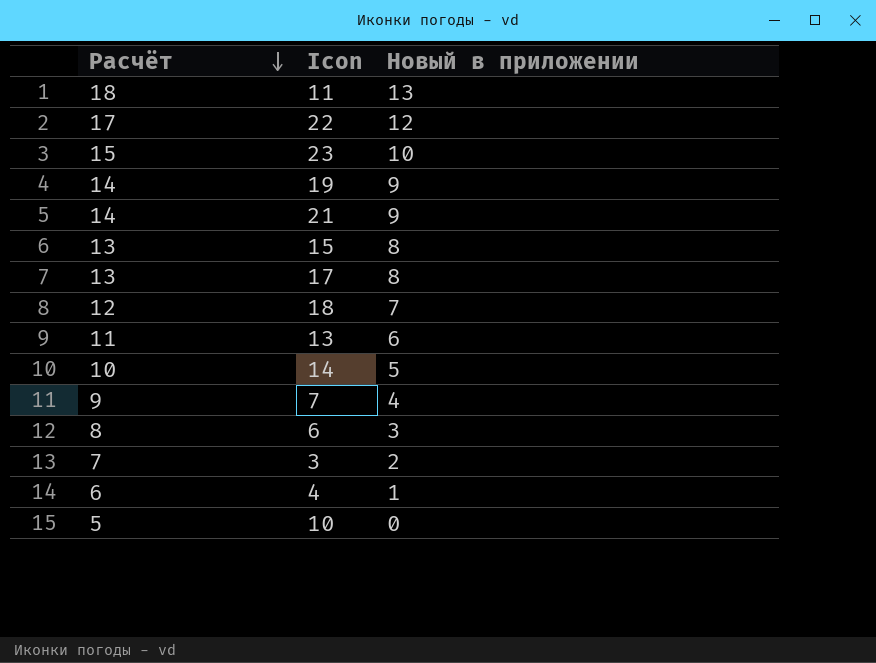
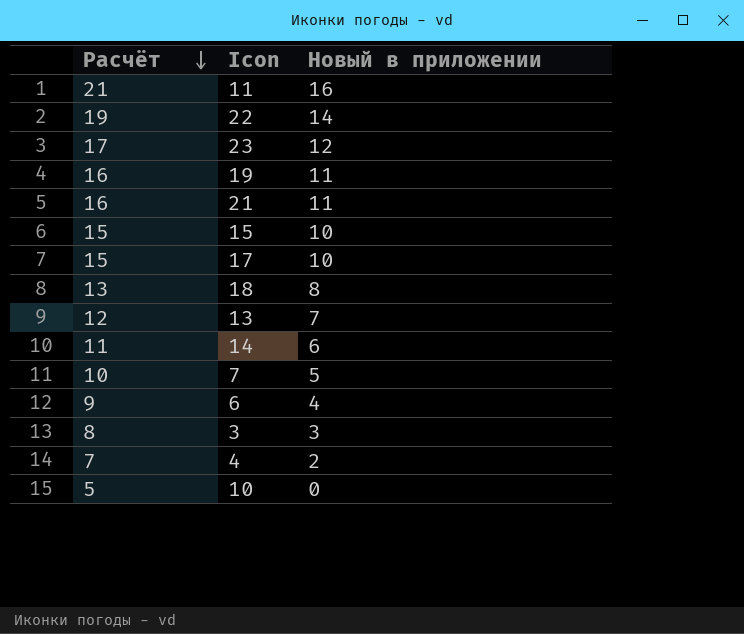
11 | Расчёт: 18 -> 21
11 | Новый в приложении: 13 -> 16
22 | Расчёт: 17 -> 19
22 | Новый в приложении: 12 -> 14
23 | Расчёт: 15 -> 17
23 | Новый в приложении: 10 -> 12
19 | Расчёт: 14 -> 16
19 | Новый в приложении: 9 -> 11
21 | Расчёт: 14 -> 16
21 | Новый в приложении: 9 -> 11
15 | Расчёт: 13 -> 15
15 | Новый в приложении: 8 -> 10
17 | Расчёт: 13 -> 15
17 | Новый в приложении: 8 -> 10
18 | Расчёт: 12 -> 13
18 | Новый в приложении: 7 -> 8
13 | Расчёт: 11 -> 12
13 | Новый в приложении: 6 -> 7
14 | Расчёт: 10 -> 11
14 | Новый в приложении: 5 -> 6
7 | Расчёт: 9 -> 10
7 | Новый в приложении: 4 -> 5
6 | Расчёт: 8 -> 9
6 | Новый в приложении: 3 -> 4
3 | Расчёт: 7 -> 8
3 | Новый в приложении: 2 -> 3
4 | Расчёт: 6 -> 7
4 | Новый в приложении: 1 -> 2

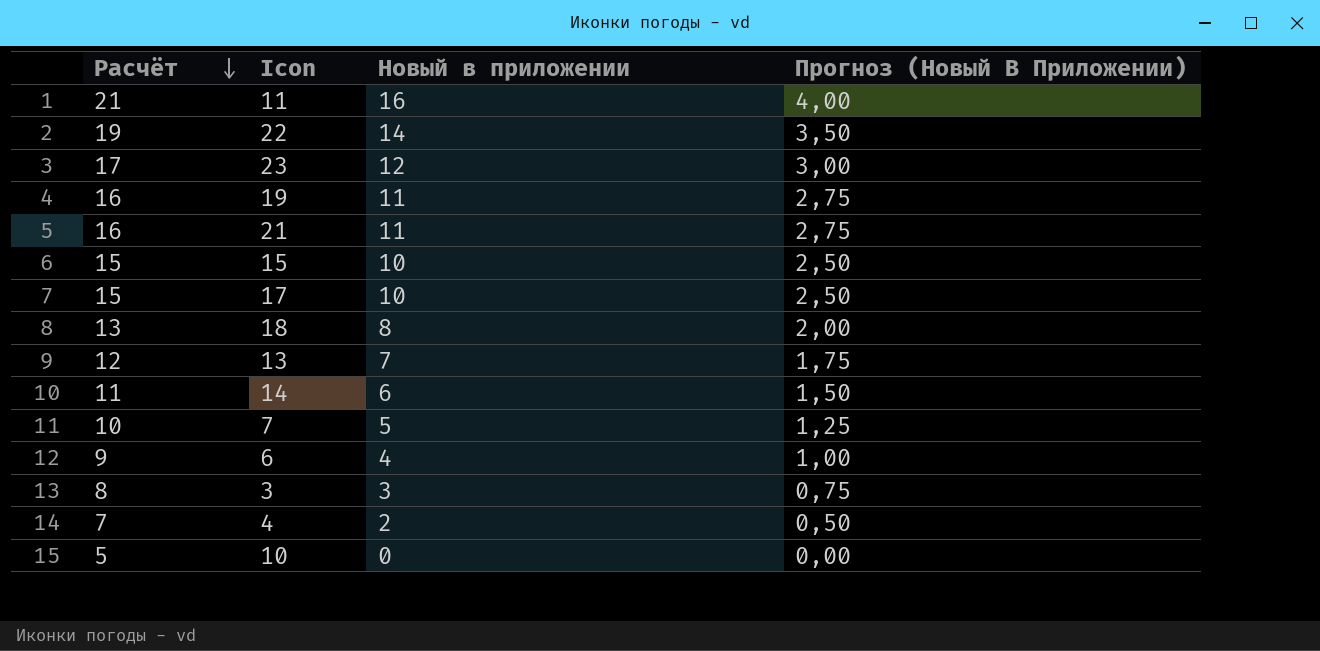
column Прогноз (Новый В Приложении) | formula: none -> [Новый в приложении] * 0,25

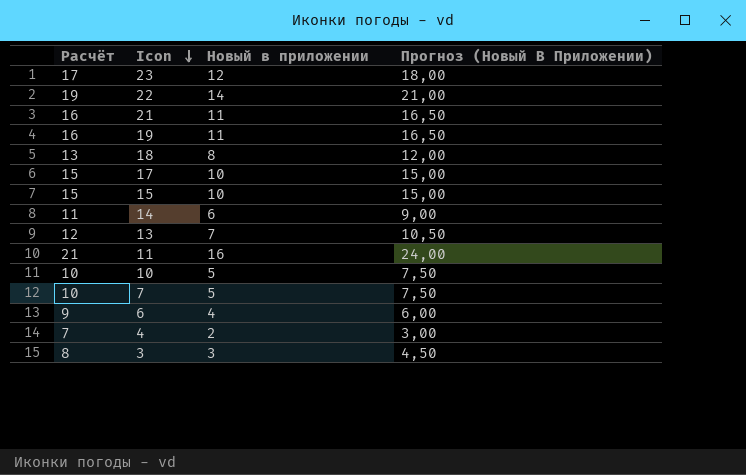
row order: Расчёт descending -> Icon descending
column Прогноз (Новый В Приложении) | formula: [Новый в приложении] * 0,25 -> [Новый в приложении] * 1,5
10 | Расчёт: 5 -> 10
10 | Новый в приложении: 0 -> 5

